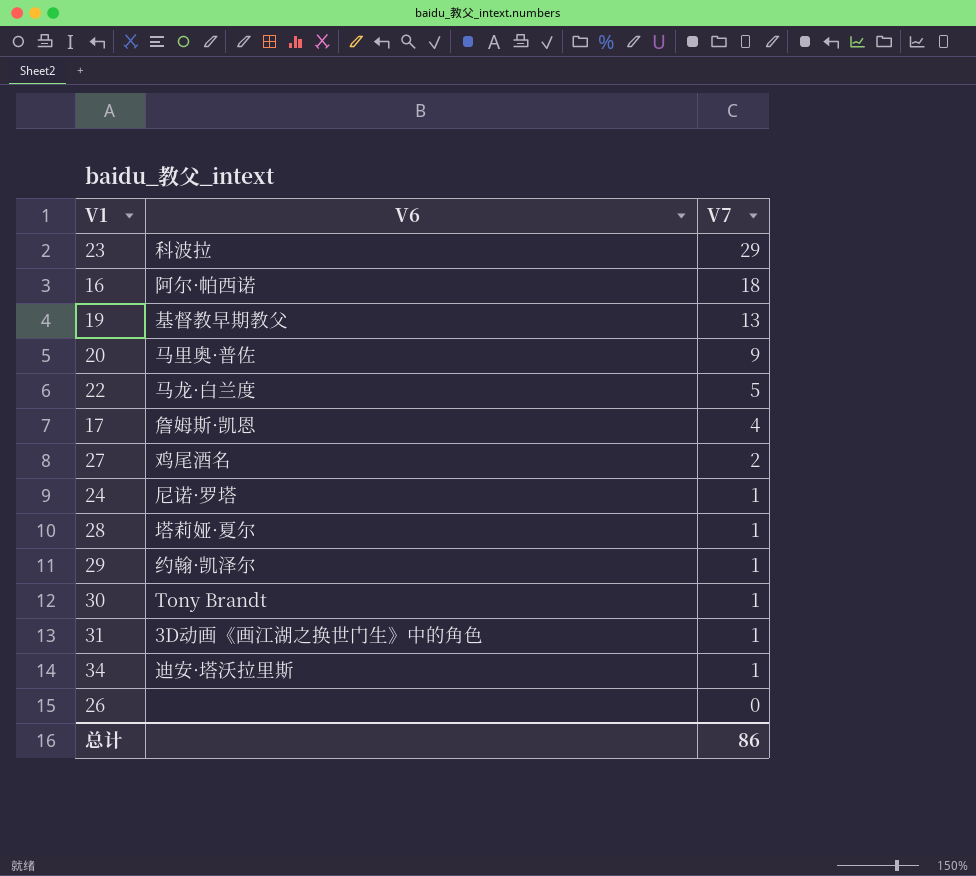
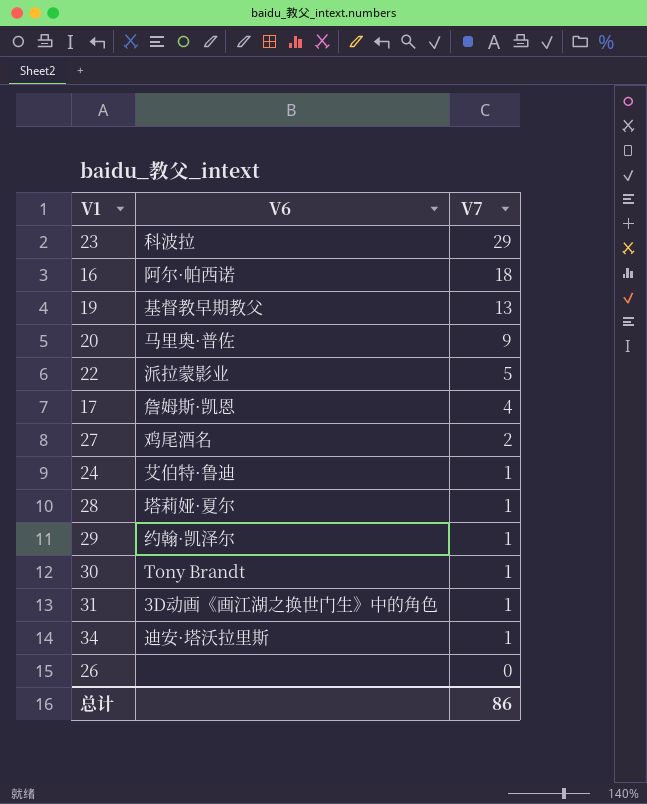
22 | V6: 马龙·白兰度 -> 派拉蒙影业
24 | V6: 尼诺·罗塔 -> 艾伯特·鲁迪

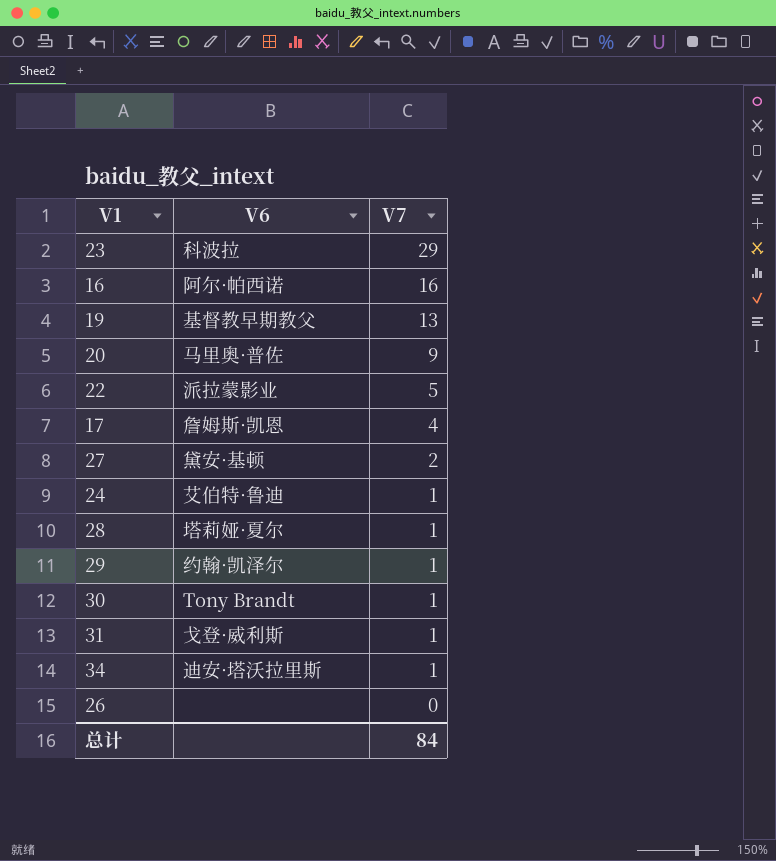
16 | V7: 18 -> 16
27 | V6: 鸡尾酒名 -> 黛安·基顿
31 | V6: 3D动画《画江湖之换世门生》中的角色 -> 戈登·威利斯
总计 | V7: 86 -> 84

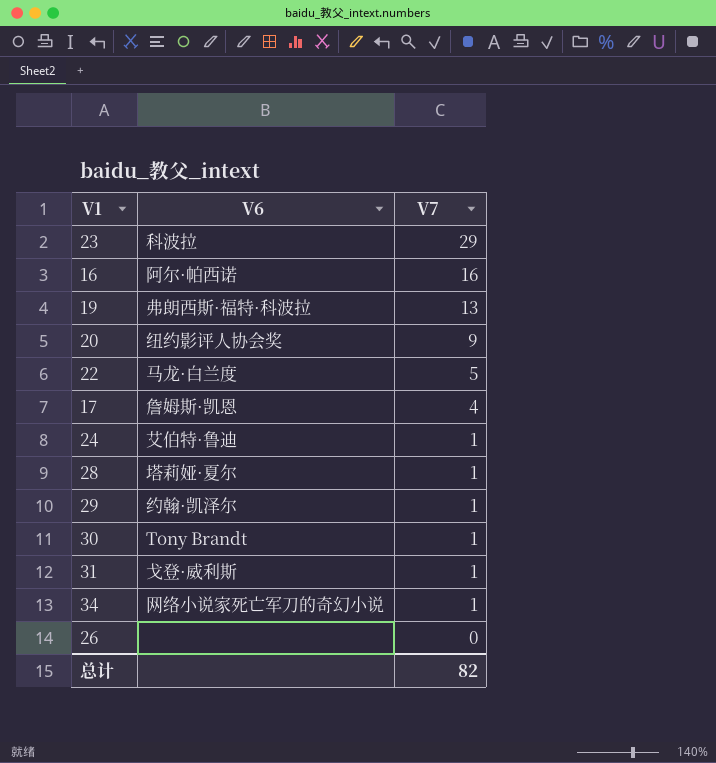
row 27: 黛安·基顿 | 2 -> none
19 | V6: 基督教早期教父 -> 弗朗西斯·福特·科波拉
20 | V6: 马里奥·普佐 -> 纽约影评人协会奖
22 | V6: 派拉蒙影业 -> 马龙·白兰度
34 | V6: 迪安·塔沃拉里斯 -> 网络小说家死亡军刀的奇幻小说
总计 | V7: 84 -> 82

